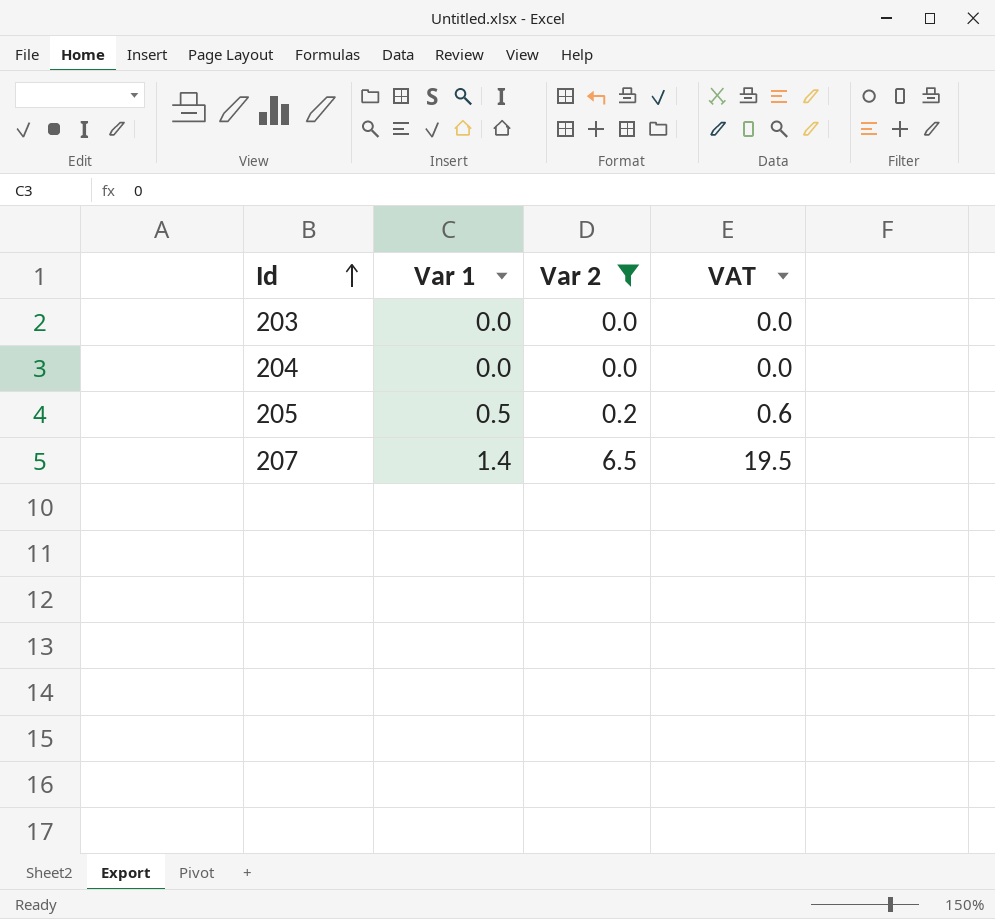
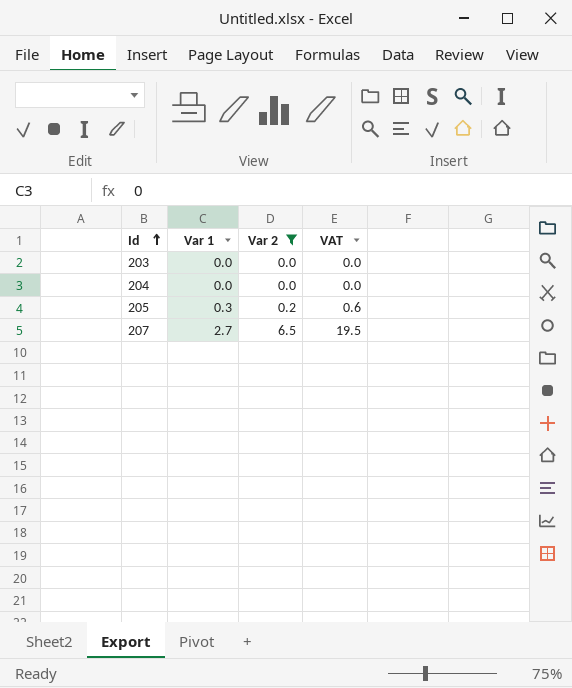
205 | Var 1: 0.5 -> 0.3
207 | Var 1: 1.4 -> 2.7

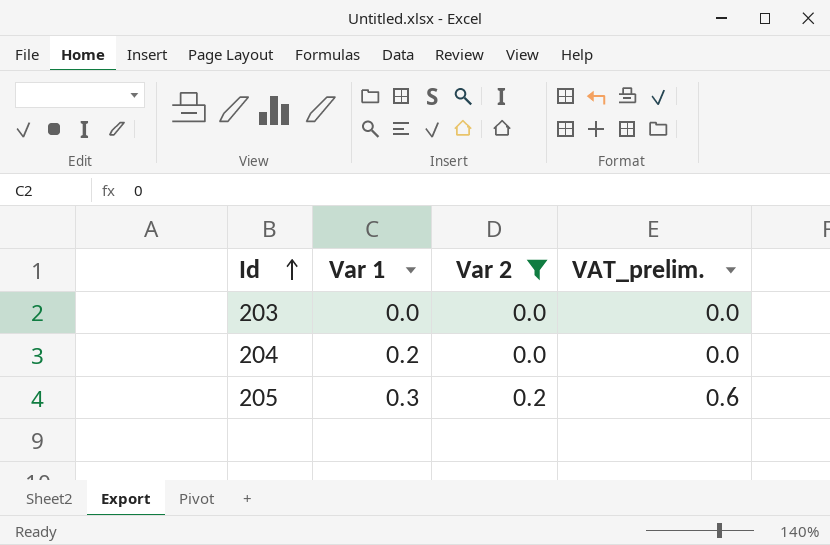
column name: VAT -> VAT_prelim.
row 207: 2.7 | 6.5 | 19.5 -> none
204 | Var 1: 0.0 -> 0.2

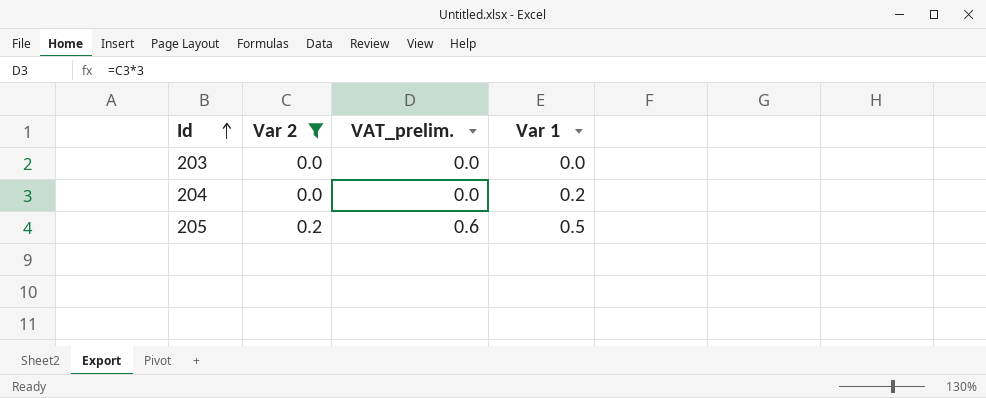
column Var 1 | position: 2 -> 4
205 | Var 1: 0.3 -> 0.5

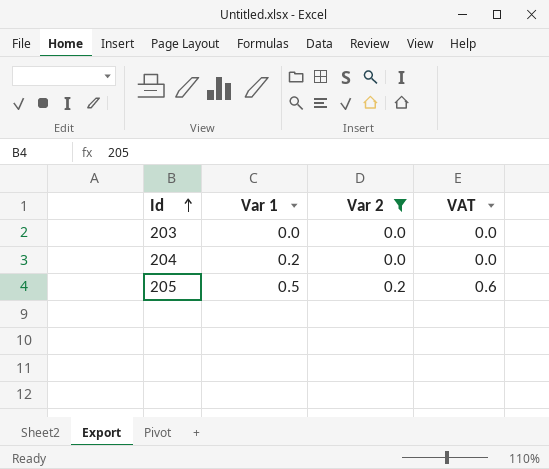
column Var 1 | position: 4 -> 2
column name: VAT_prelim. -> VAT

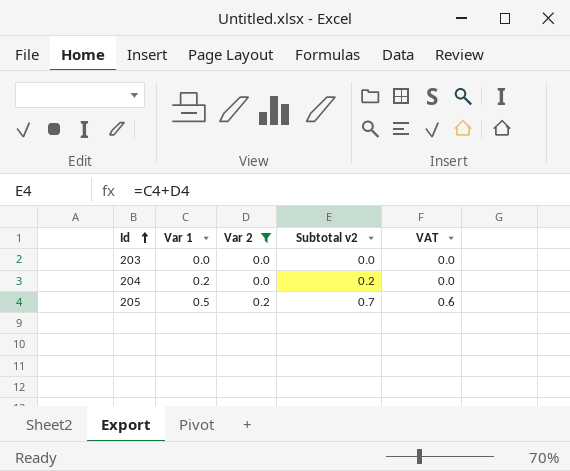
column Subtotal v2 | formula: none -> [Var 1] + [Var 2]

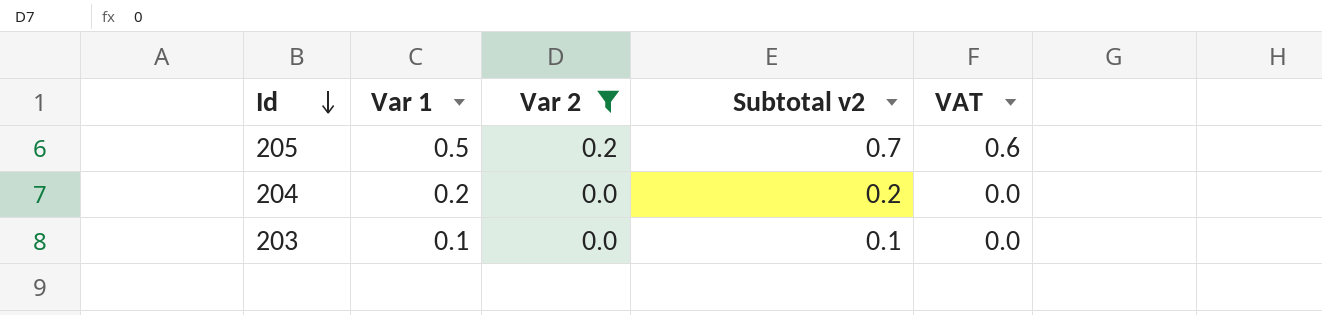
row order: Id ascending -> Id descending
203 | Var 1: 0.0 -> 0.1
203 | Subtotal v2: 0.0 -> 0.1

